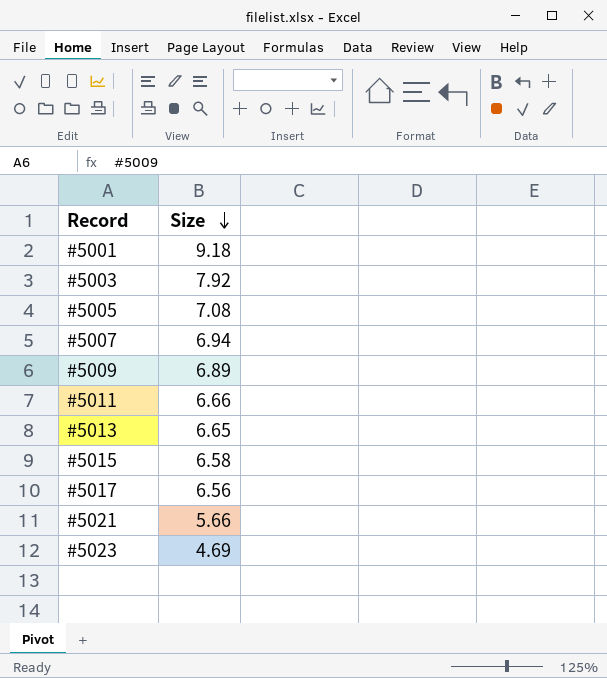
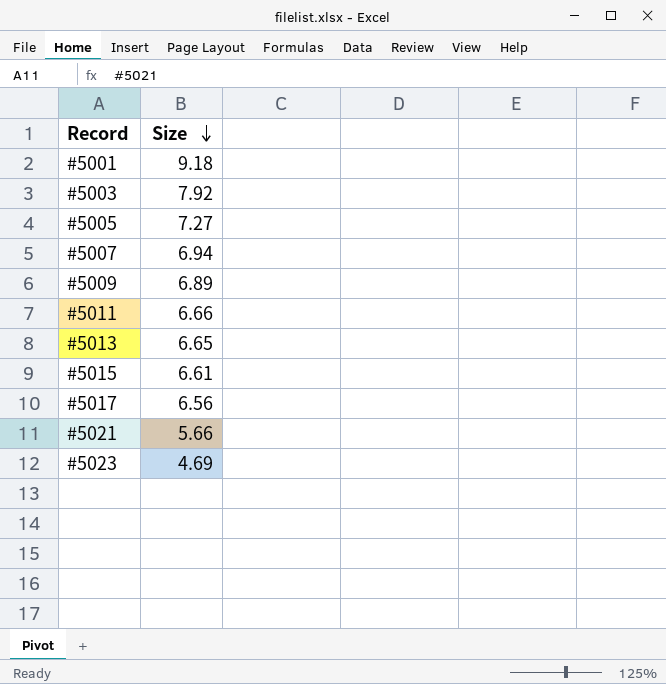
#5005 | Size: 7.08 -> 7.27
#5015 | Size: 6.58 -> 6.61

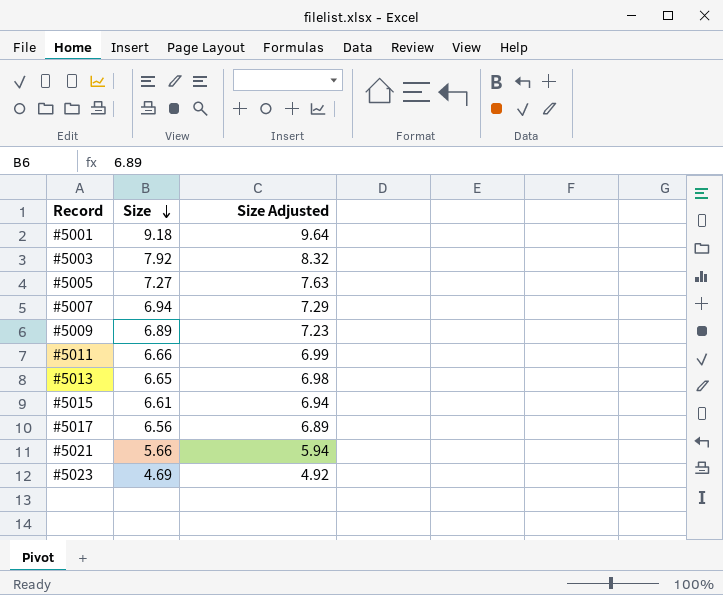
column Size Adjusted | formula: none -> [Size] * 1.05

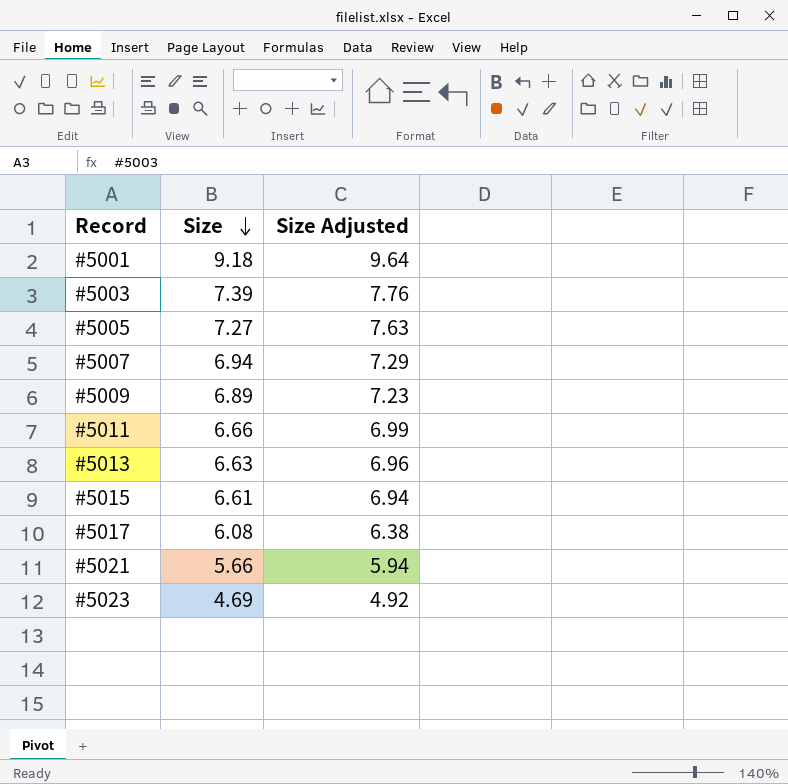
#5003 | Size: 7.92 -> 7.39
#5003 | Size Adjusted: 8.32 -> 7.76
#5013 | Size: 6.65 -> 6.63
#5013 | Size Adjusted: 6.98 -> 6.96
#5017 | Size: 6.56 -> 6.08
#5017 | Size Adjusted: 6.89 -> 6.38

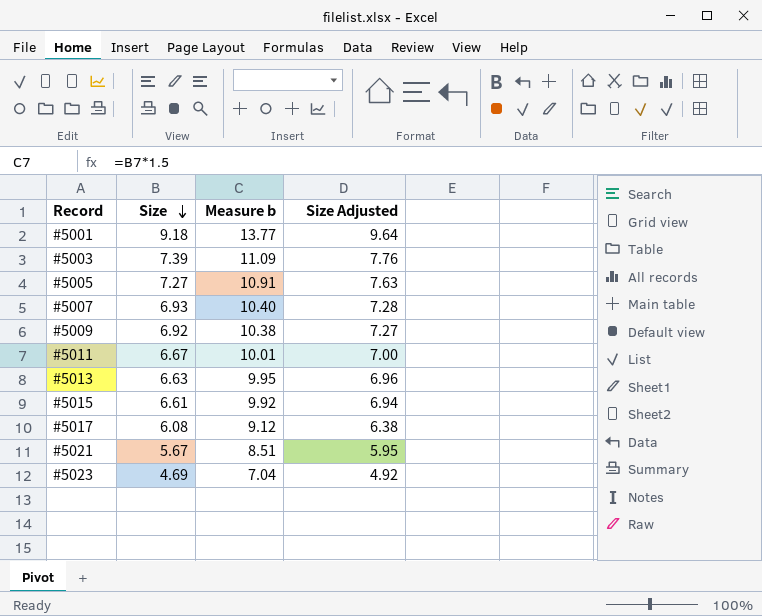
column Measure b | formula: none -> [Size] * 1.5
#5007 | Size: 6.94 -> 6.93
#5007 | Size Adjusted: 7.29 -> 7.28
#5009 | Size: 6.89 -> 6.92
#5009 | Size Adjusted: 7.23 -> 7.27
#5011 | Size: 6.66 -> 6.67
#5011 | Size Adjusted: 6.99 -> 7.00
#5021 | Size: 5.66 -> 5.67
#5021 | Size Adjusted: 5.94 -> 5.95

